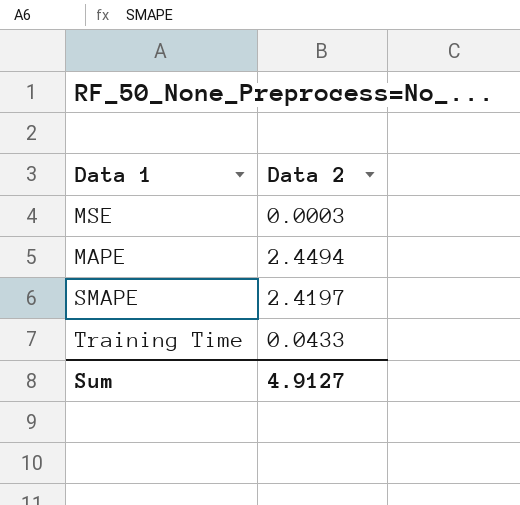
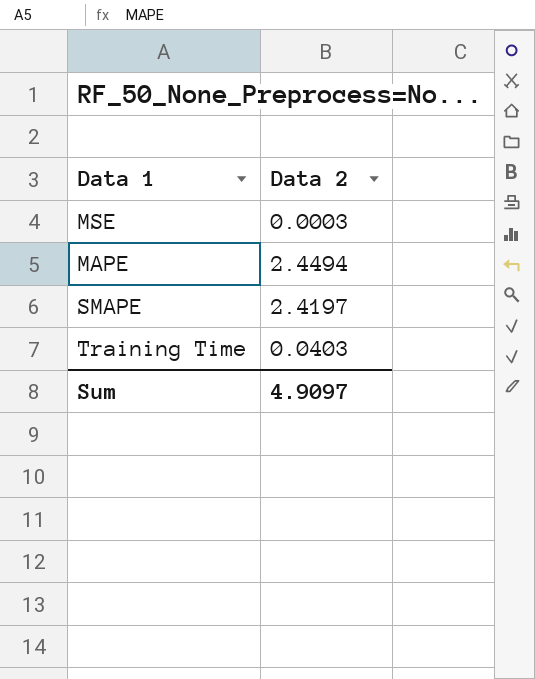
Training Time | Data 2: 0.0433 -> 0.0403
Sum | Data 2: 4.9127 -> 4.9097

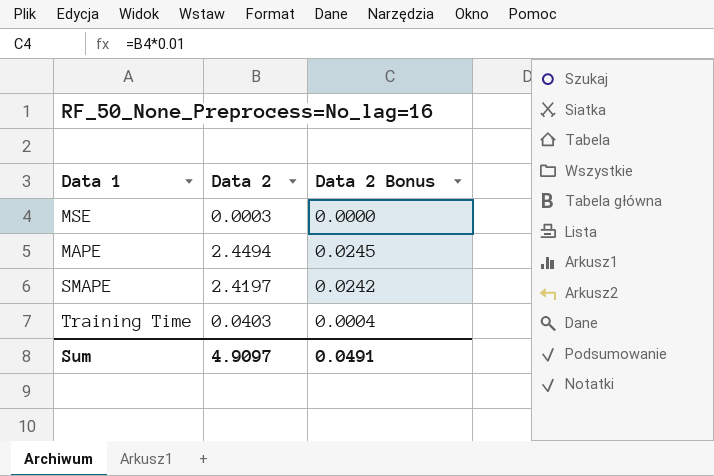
column Data 2 Bonus | formula: none -> [Data 2] * 0.01

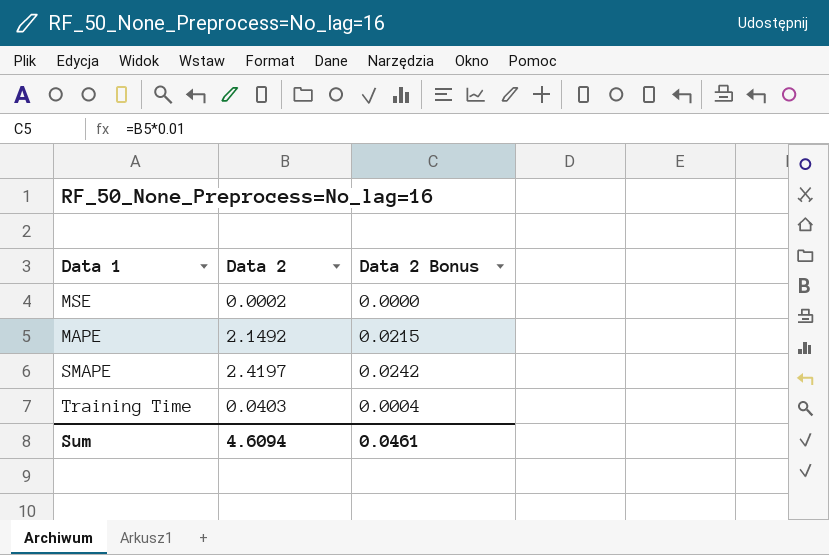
MSE | Data 2: 0.0003 -> 0.0002
MAPE | Data 2: 2.4494 -> 2.1492
MAPE | Data 2 Bonus: 0.0245 -> 0.0215
Sum | Data 2: 4.9097 -> 4.6094
Sum | Data 2 Bonus: 0.0491 -> 0.0461

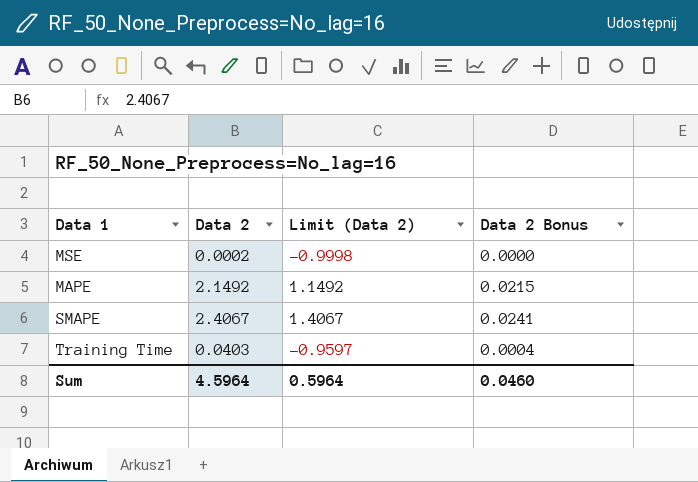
column Limit (Data 2) | formula: none -> [Data 2] - 1
SMAPE | Data 2: 2.4197 -> 2.4067
SMAPE | Data 2 Bonus: 0.0242 -> 0.0241
Sum | Data 2: 4.6094 -> 4.5964
Sum | Data 2 Bonus: 0.0461 -> 0.0460

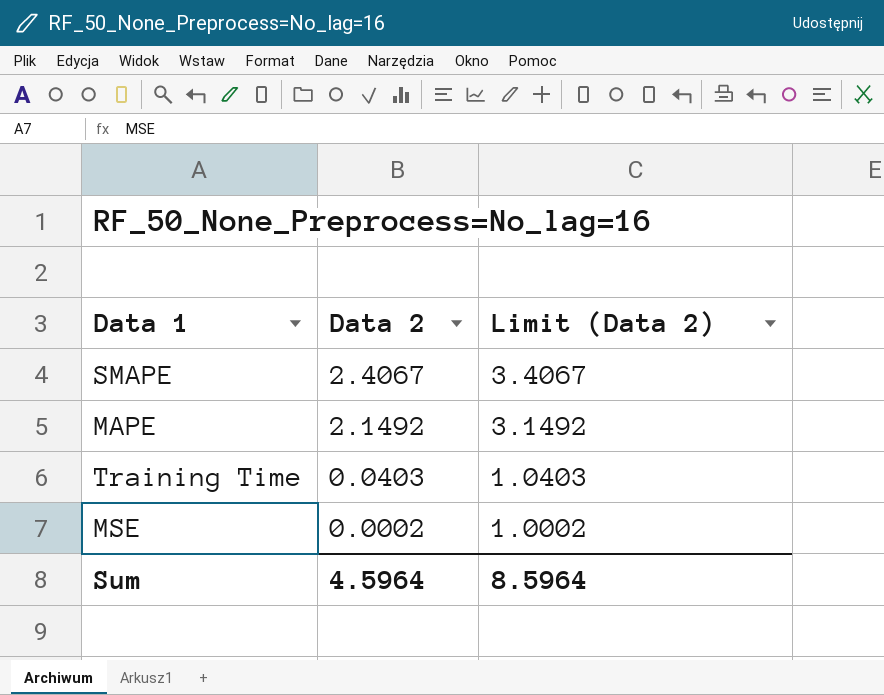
row order: none -> Data 2 descending
column Data 2 Bonus | formula: [Data 2] * 0.01 -> none
column Limit (Data 2) | formula: [Data 2] - 1 -> [Data 2] + 1
Sum | Limit (Data 2): 0.5964 -> 8.5964

